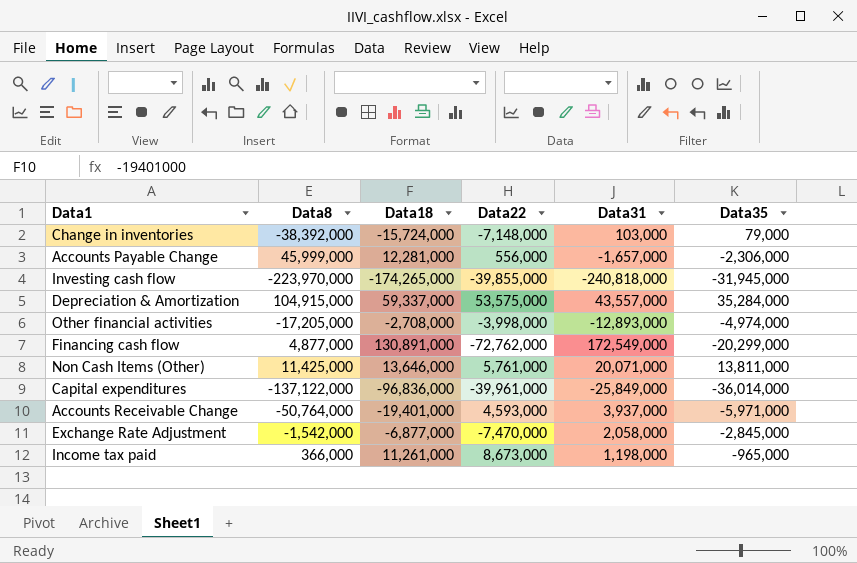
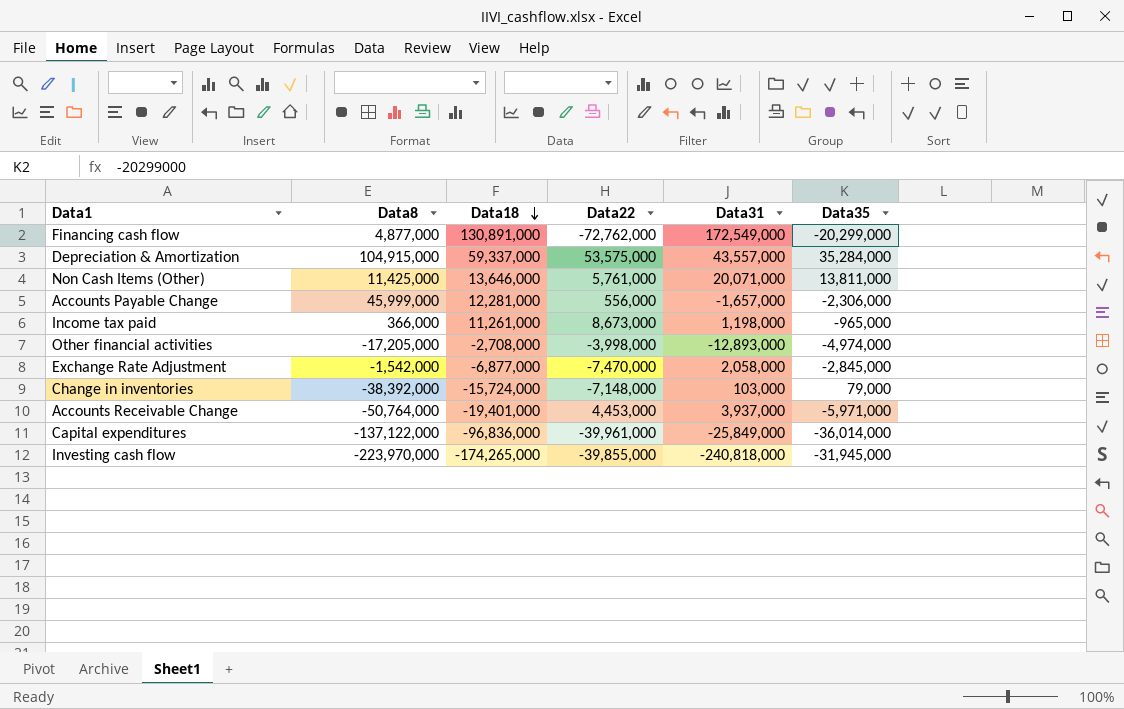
row order: none -> Data18 descending
Accounts Receivable Change | Data22: 4,593,000 -> 4,453,000

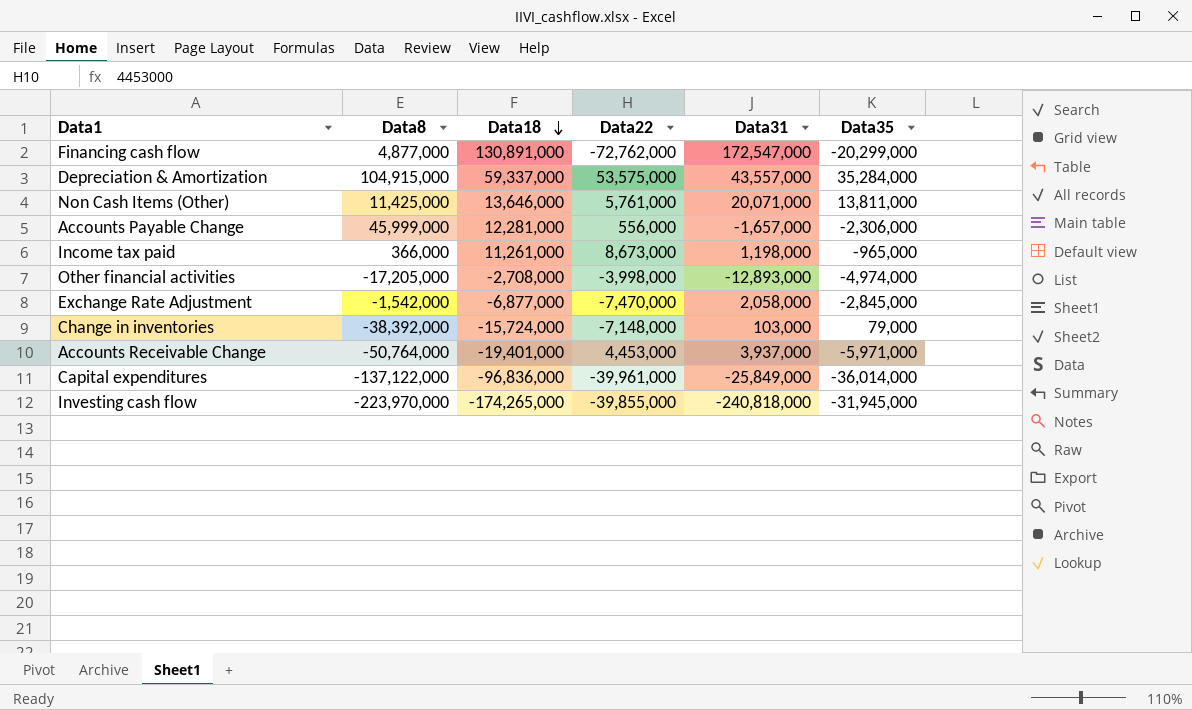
Financing cash flow | Data31: 172,549,000 -> 172,547,000

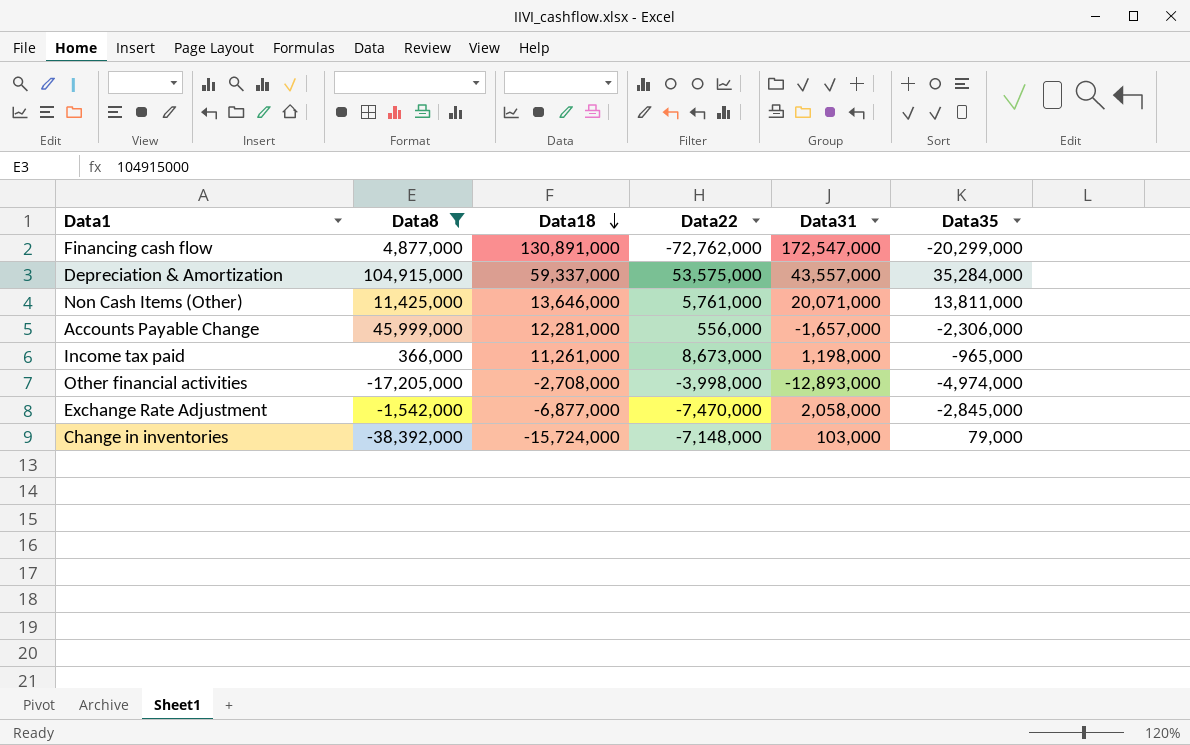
filter: none -> Data8 >= -38,392,000

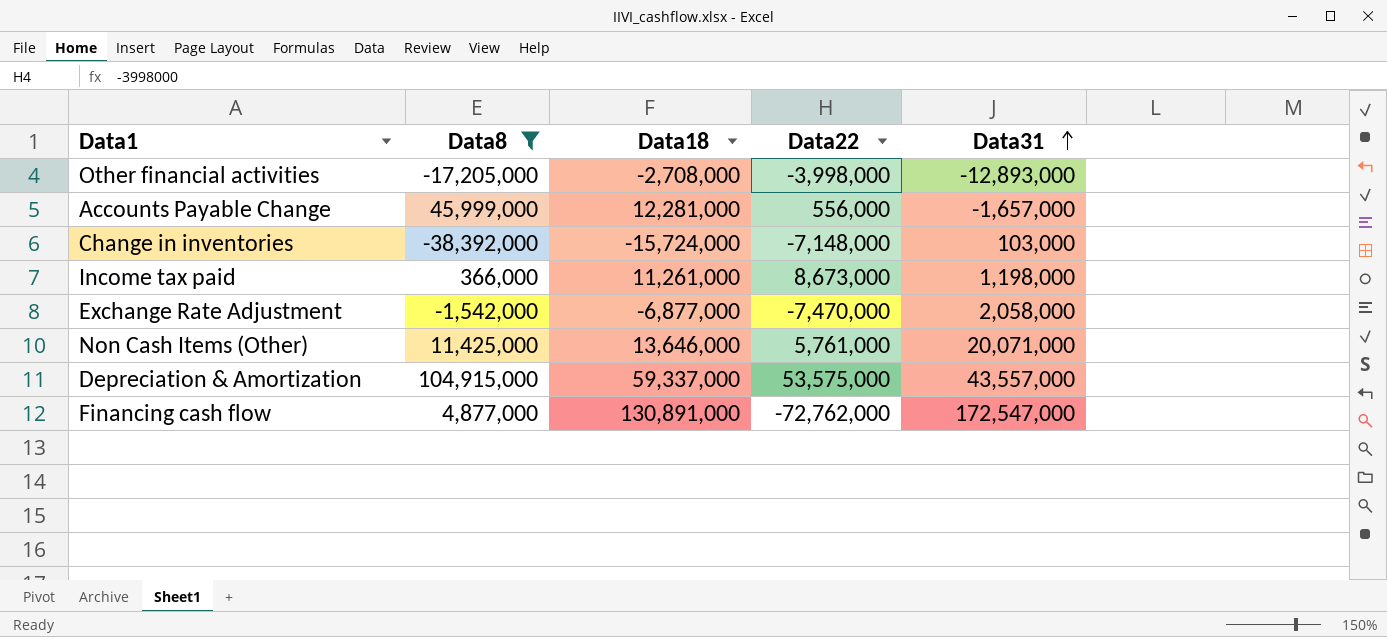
row order: Data18 descending -> Data31 ascending
column Data35 | position: 6 -> none

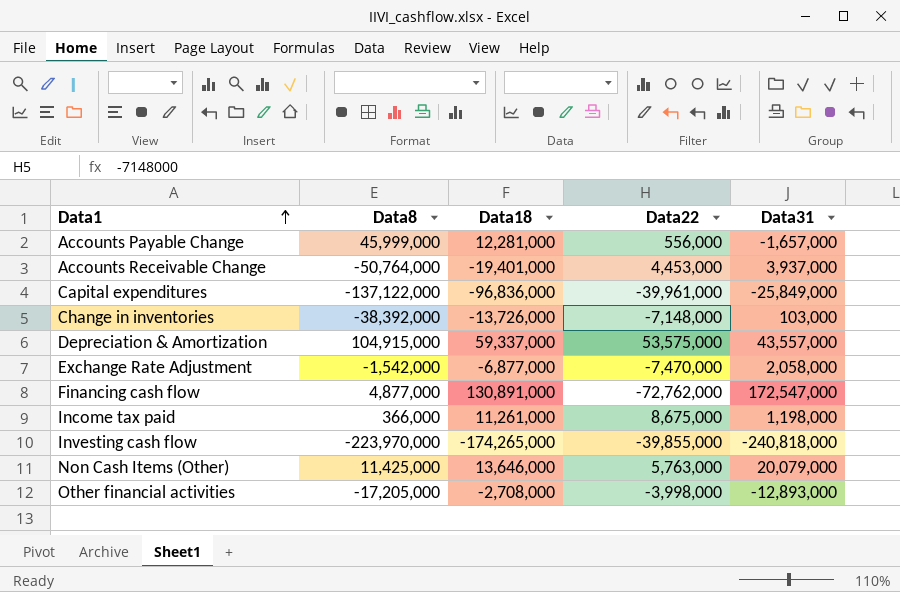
filter: Data8 >= -38,392,000 -> none
row order: Data31 ascending -> Data1 ascending
Change in inventories | Data18: -15,724,000 -> -13,726,000
Income tax paid | Data22: 8,673,000 -> 8,675,000
Non Cash Items (Other) | Data22: 5,761,000 -> 5,763,000
Non Cash Items (Other) | Data31: 20,071,000 -> 20,079,000

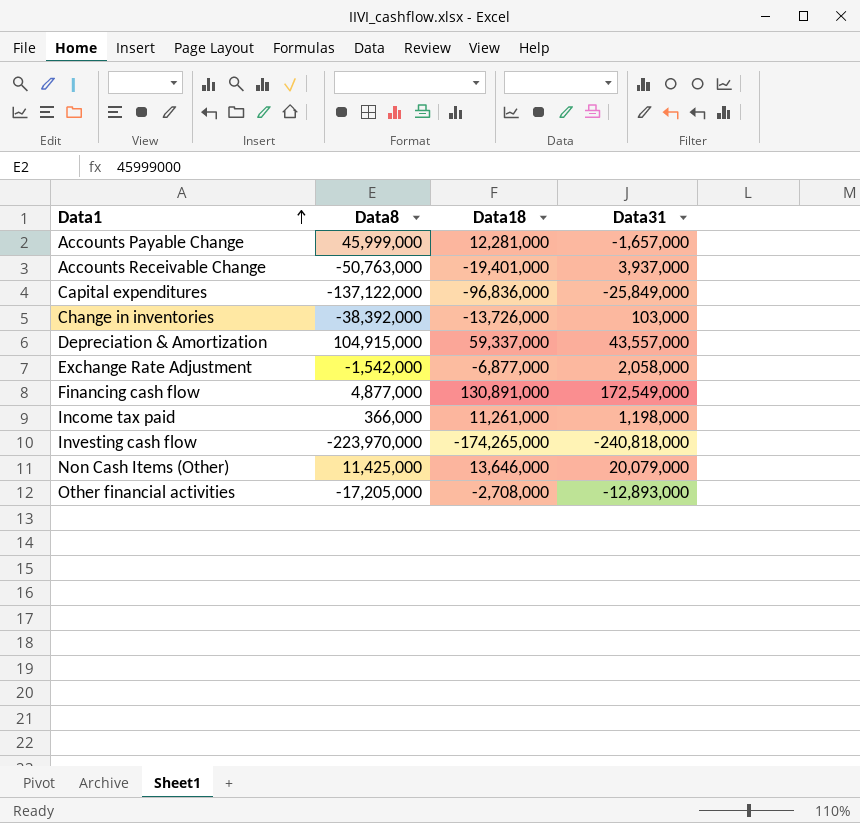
column Data22 | position: 4 -> none
Accounts Receivable Change | Data8: -50,764,000 -> -50,763,000
Financing cash flow | Data31: 172,547,000 -> 172,549,000

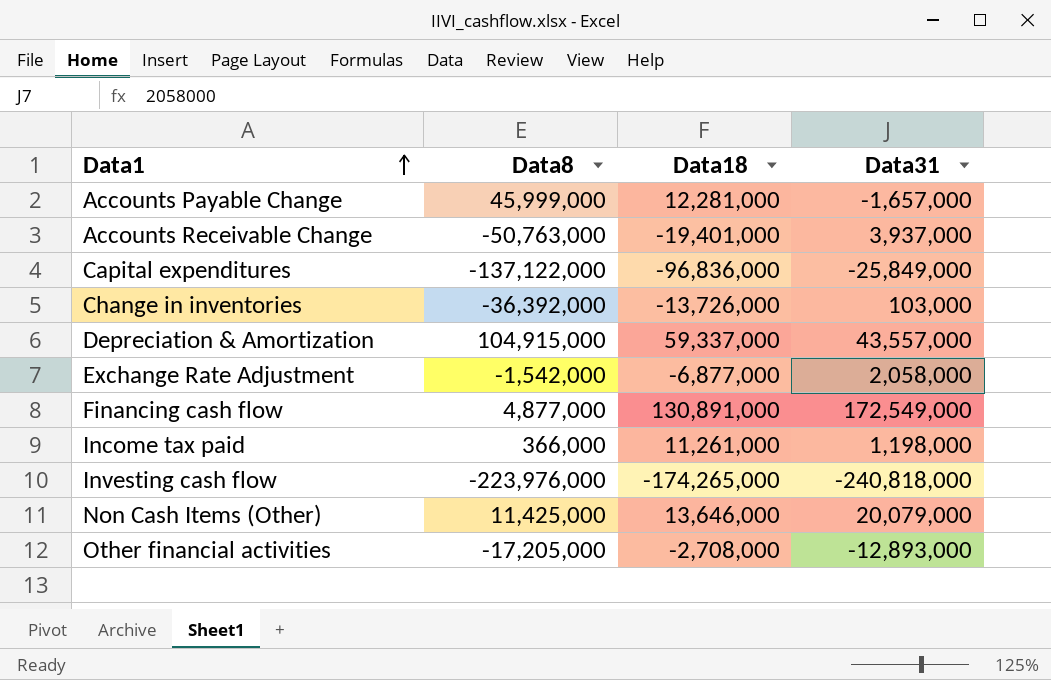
Change in inventories | Data8: -38,392,000 -> -36,392,000
Investing cash flow | Data8: -223,970,000 -> -223,976,000

